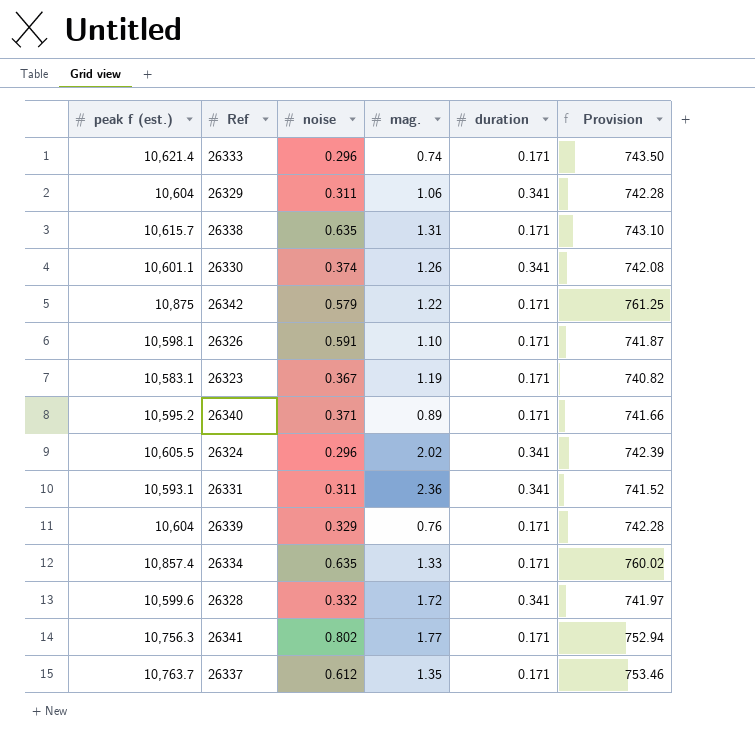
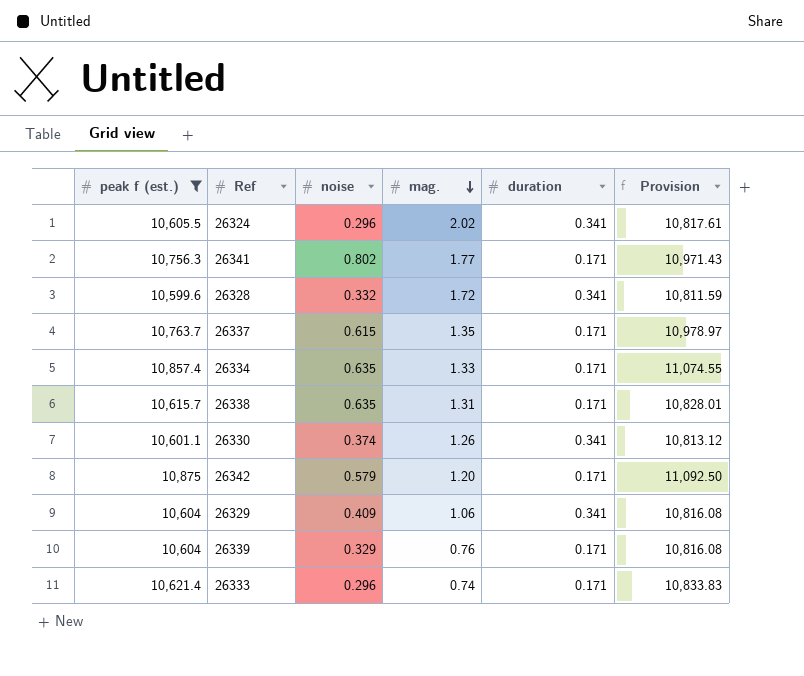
filter: none -> peak f (est.) >= 10,599.6
row order: none -> mag. descending
column Provision | formula: [peak f (est.)] * 0.07 -> [peak f (est.)] * 1.02
26337 | noise: 0.612 -> 0.615
26342 | mag.: 1.22 -> 1.20
26329 | noise: 0.311 -> 0.409

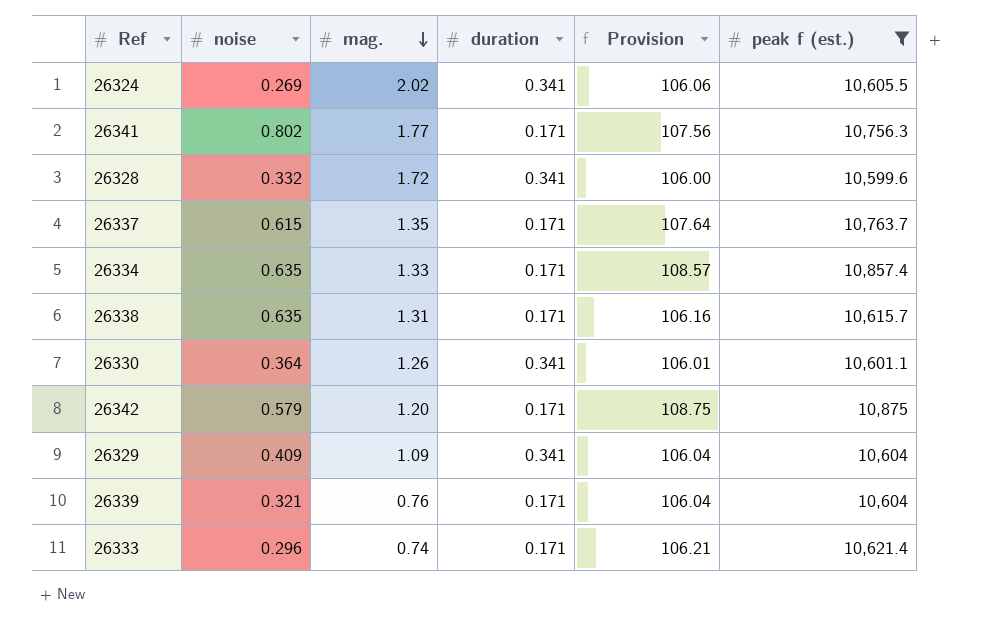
column Provision | formula: [peak f (est.)] * 1.02 -> [peak f (est.)] * 0.01
column peak f (est.) | position: 1 -> 6
26324 | noise: 0.296 -> 0.269
26330 | noise: 0.374 -> 0.364
26329 | mag.: 1.06 -> 1.09
26339 | noise: 0.329 -> 0.321

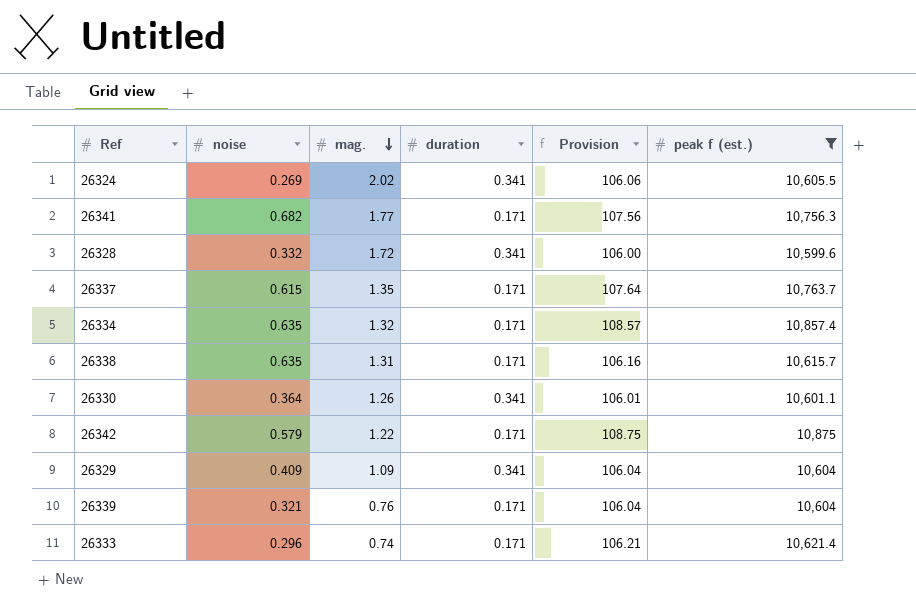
26341 | noise: 0.802 -> 0.682
26334 | mag.: 1.33 -> 1.32
26342 | mag.: 1.20 -> 1.22

